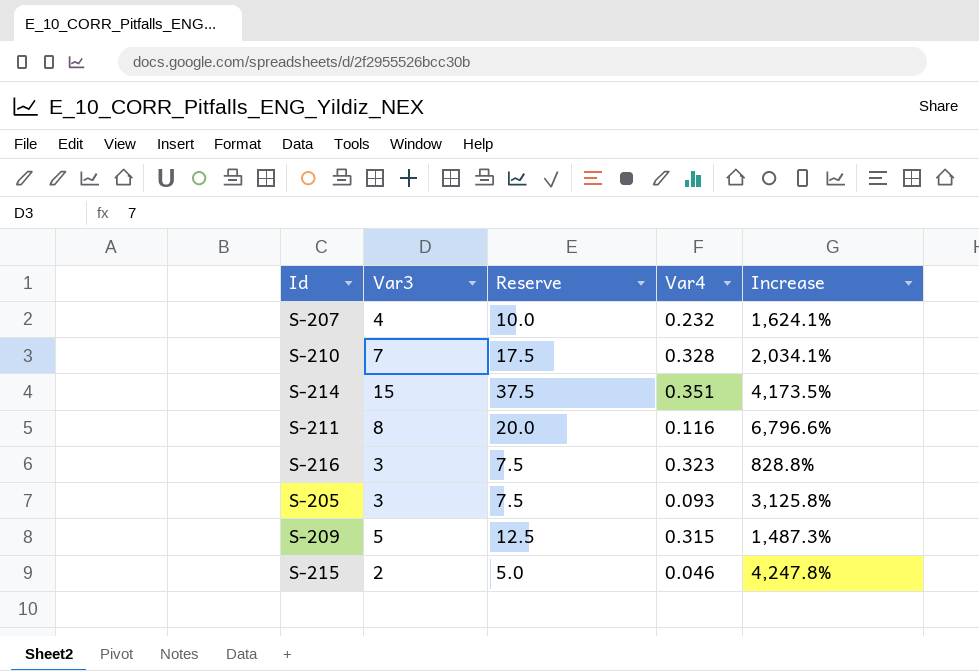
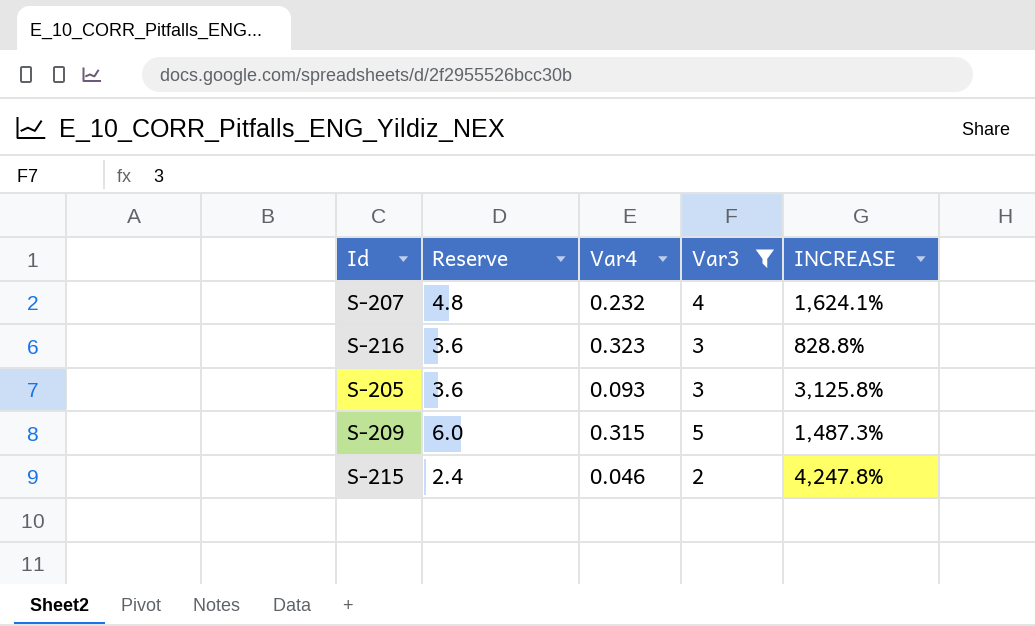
filter: none -> Var3 <= 5
column Reserve | formula: [Var3] * 2.5 -> [Var3] * 1.2
column Var3 | position: 2 -> 4
column name: Increase -> INCREASE

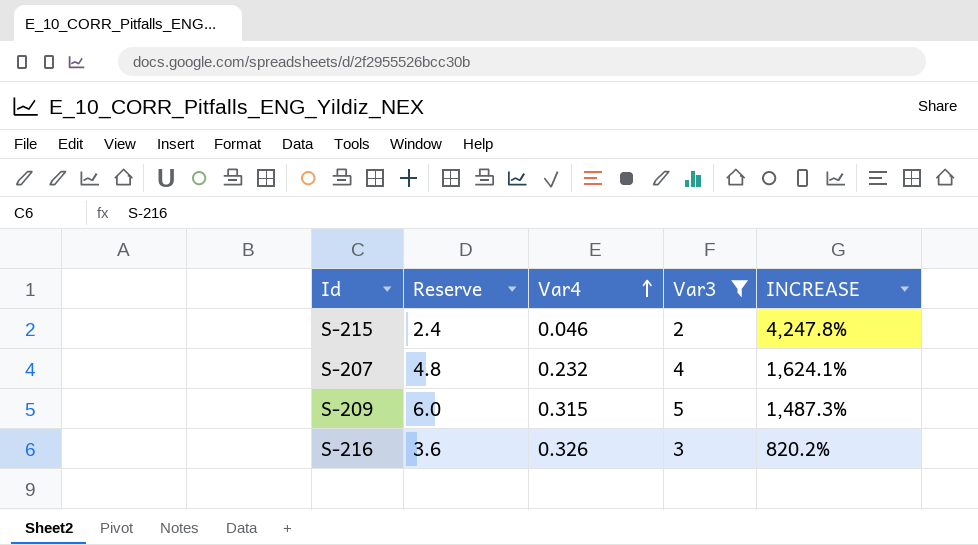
row order: none -> Var4 ascending
row S-205: 3.6 | 0.093 | 3 | 3,125.8% -> none
S-216 | Var4: 0.323 -> 0.326
S-216 | INCREASE: 828.8% -> 820.2%

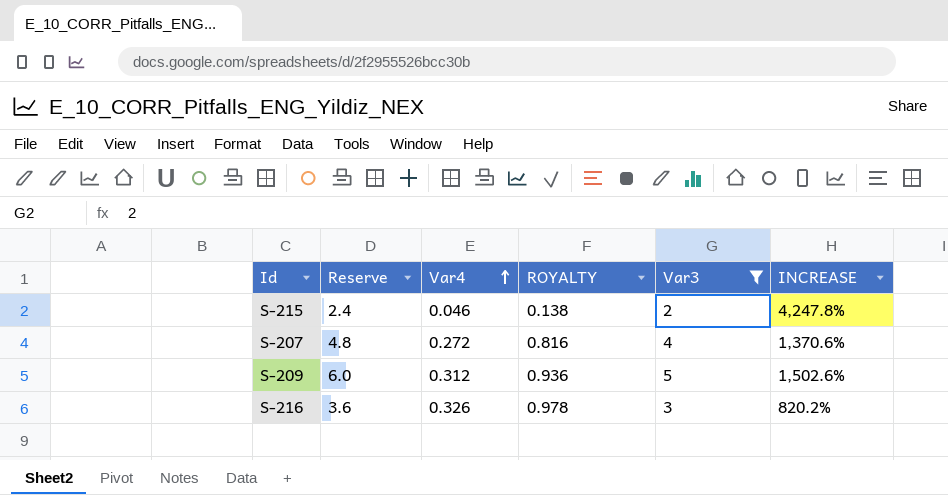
column ROYALTY | formula: none -> [Var4] * 3
S-207 | Var4: 0.232 -> 0.272
S-207 | INCREASE: 1,624.1% -> 1,370.6%
S-209 | Var4: 0.315 -> 0.312
S-209 | INCREASE: 1,487.3% -> 1,502.6%

